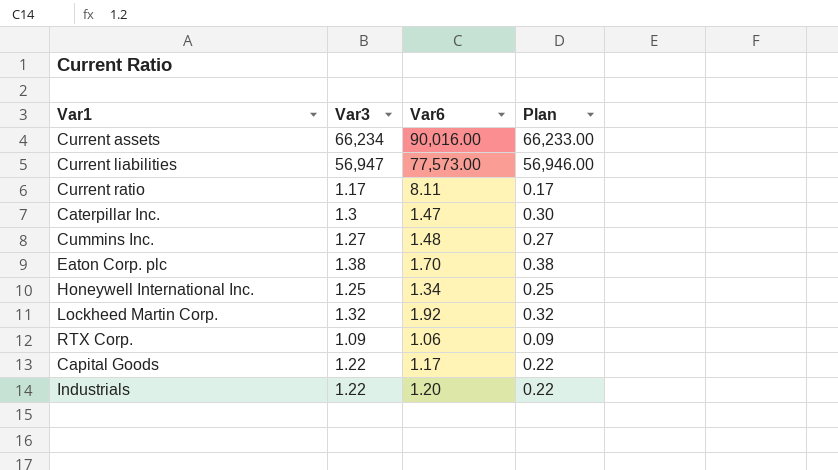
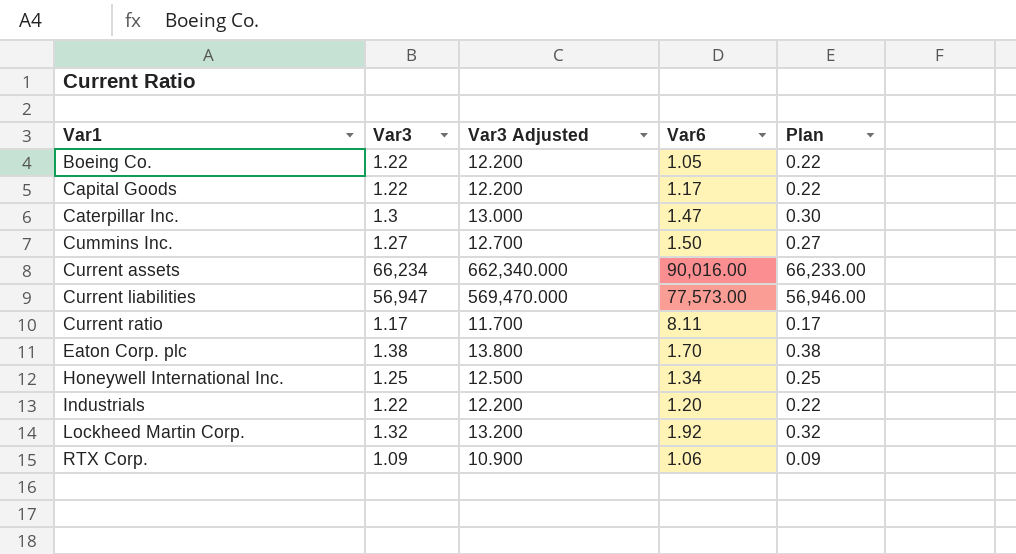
row order: none -> Var1 ascending
column Var3 Adjusted | formula: none -> [Var3] * 10
row Boeing Co.: none -> 1.22 | 12.200 | 1.05 | 0.22
Cummins Inc. | Var6: 1.48 -> 1.50

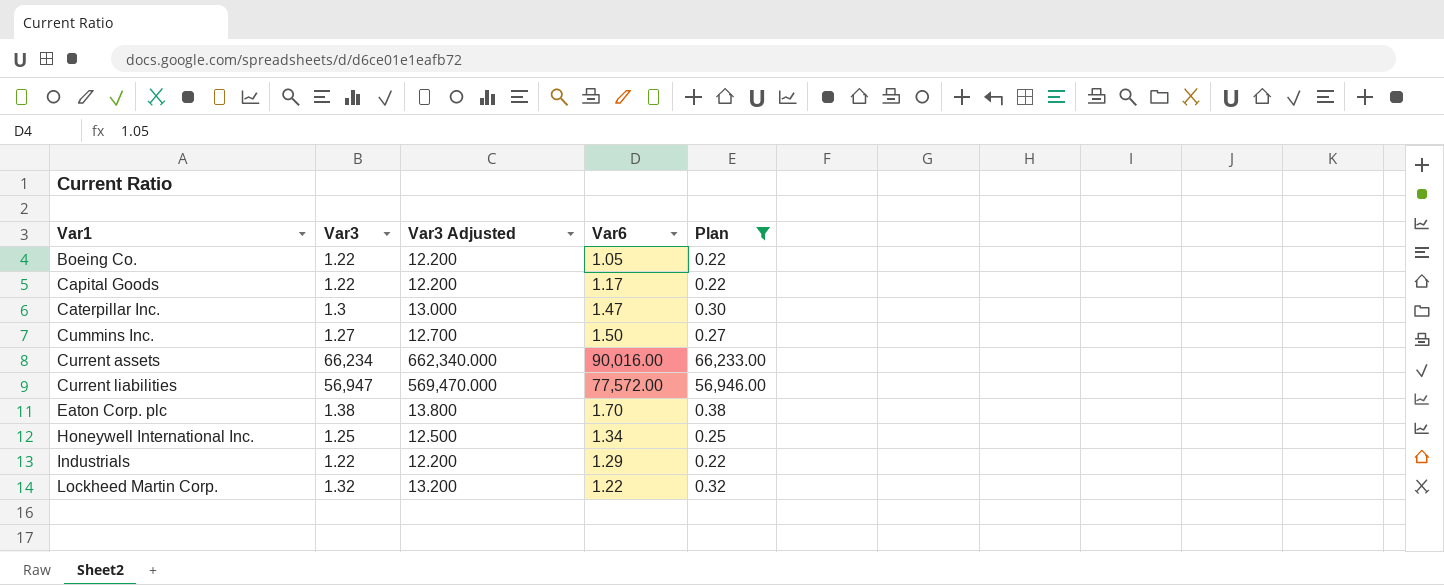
filter: none -> Plan >= 0.22
Current liabilities | Var6: 77,573.00 -> 77,572.00
Industrials | Var6: 1.20 -> 1.29
Lockheed Martin Corp. | Var6: 1.92 -> 1.22

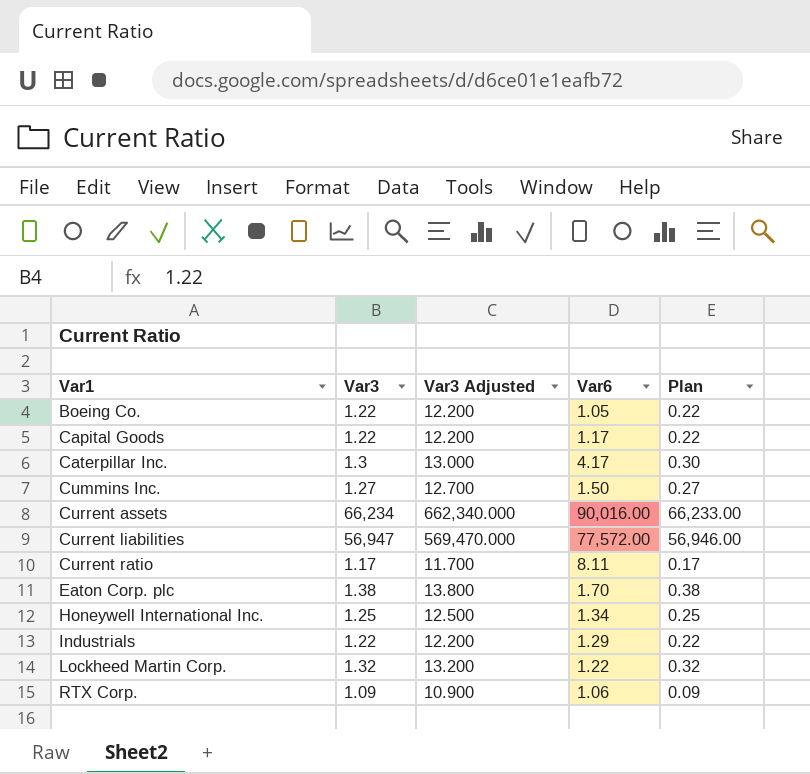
filter: Plan >= 0.22 -> none
Caterpillar Inc. | Var6: 1.47 -> 4.17

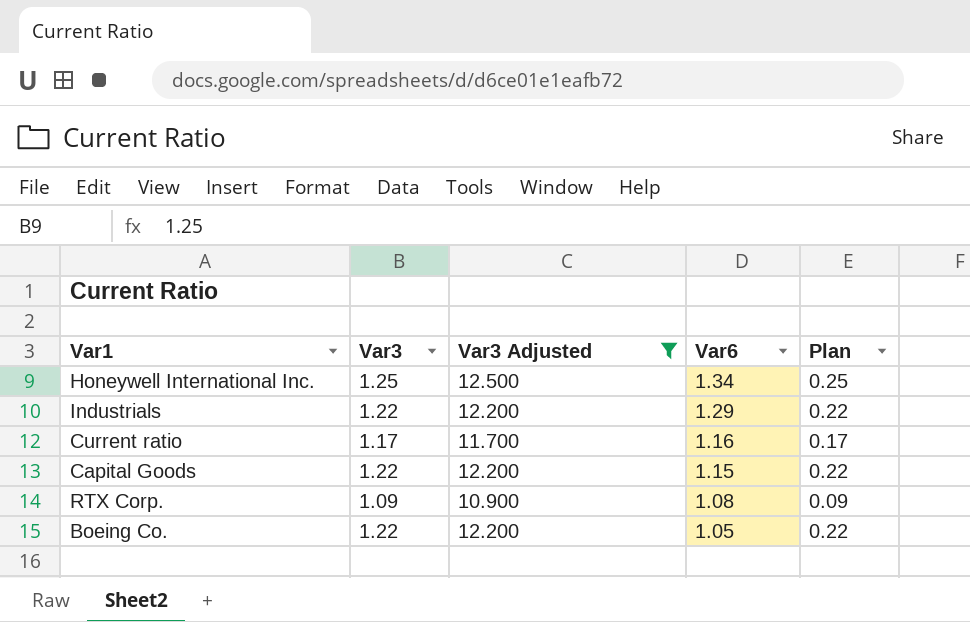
filter: none -> Var3 Adjusted <= 12.500
row order: Var1 ascending -> Var6 descending
Current ratio | Var6: 8.11 -> 1.16
Capital Goods | Var6: 1.17 -> 1.15
RTX Corp. | Var6: 1.06 -> 1.08

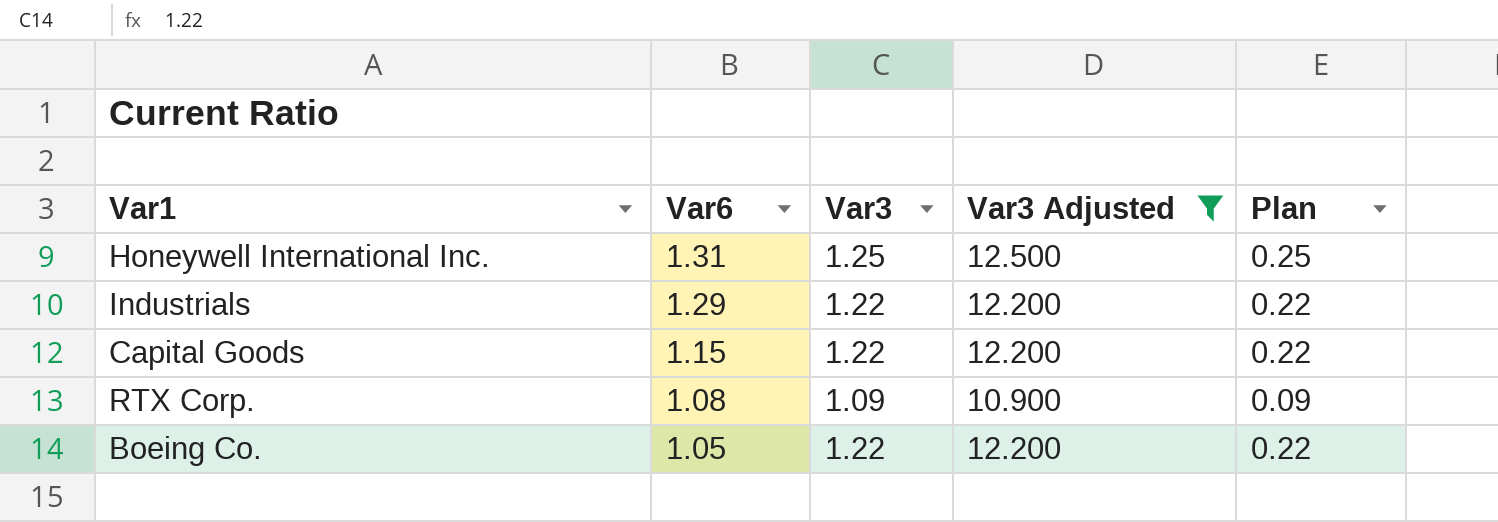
column Var6 | position: 4 -> 2
row Current ratio: 1.17 | 11.700 | 1.16 | 0.17 -> none
Honeywell International Inc. | Var6: 1.34 -> 1.31

